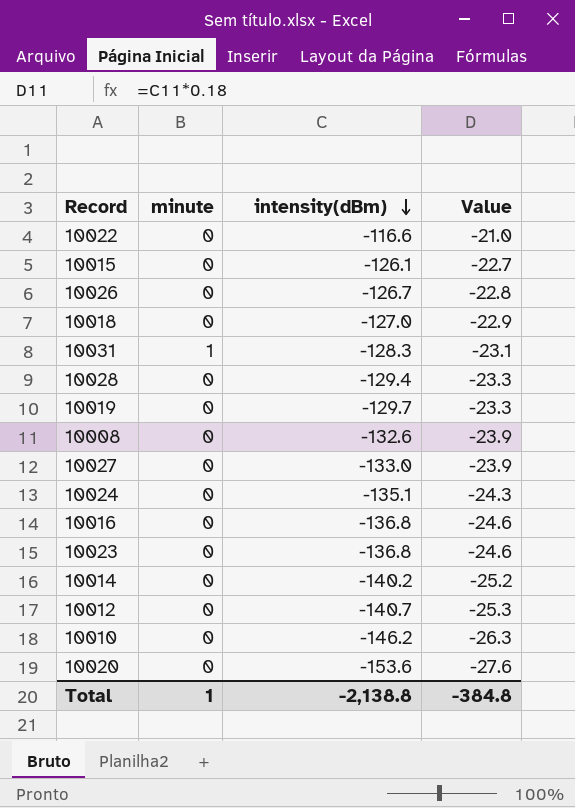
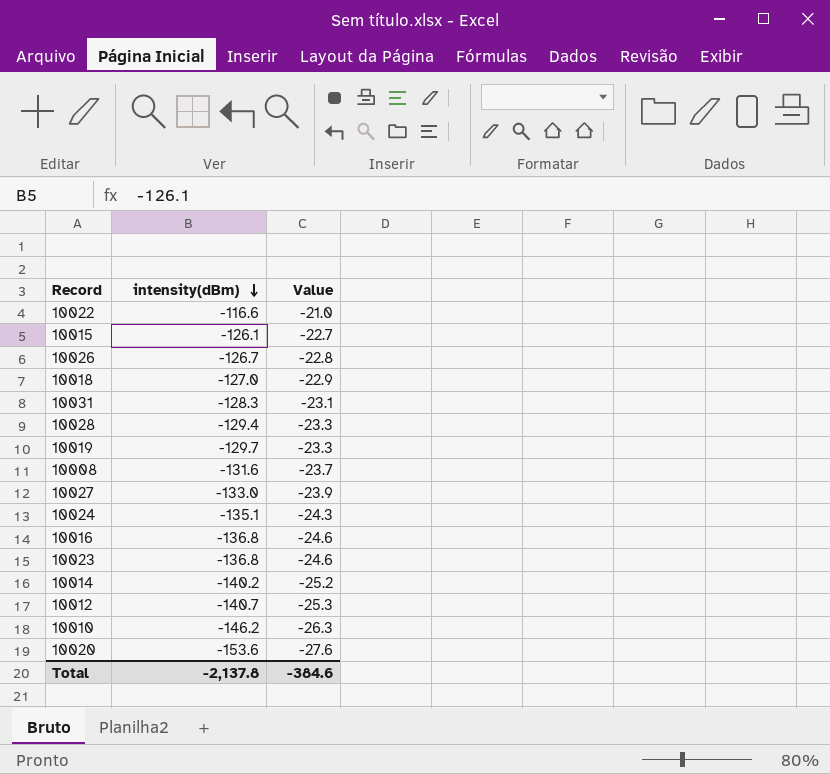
column minute | position: 2 -> none
10008 | intensity(dBm): -132.6 -> -131.6
10008 | Value: -23.9 -> -23.7
Total | intensity(dBm): -2,138.8 -> -2,137.8
Total | Value: -384.8 -> -384.6

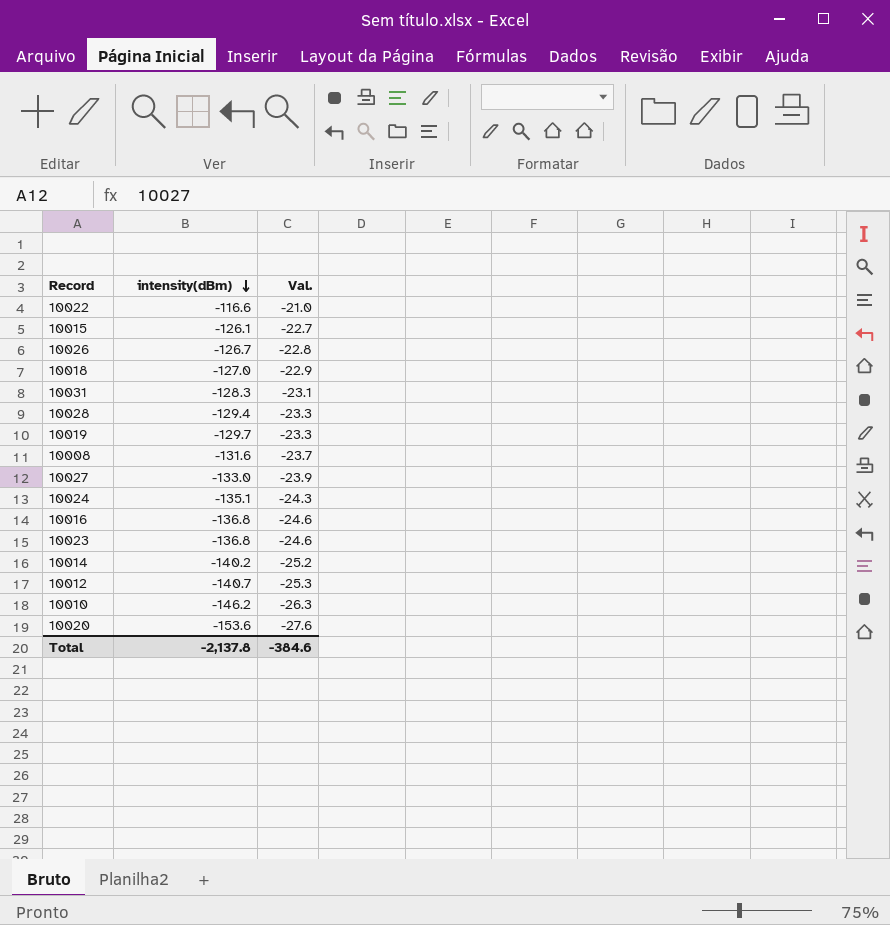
column name: Value -> Val.

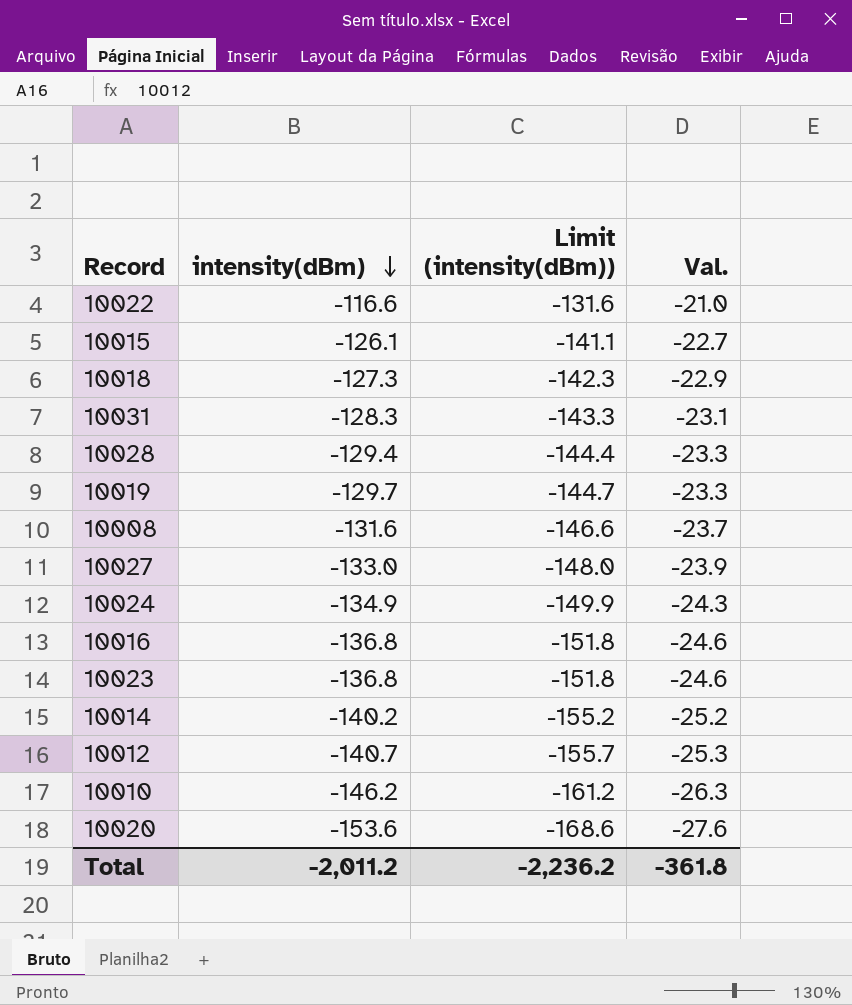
column Limit (intensity(dBm)) | formula: none -> [intensity(dBm)] - 15
row 10026: -126.7 | -22.8 -> none
10018 | intensity(dBm): -127.0 -> -127.3
10024 | intensity(dBm): -135.1 -> -134.9
Total | intensity(dBm): -2,137.8 -> -2,011.2
Total | Val.: -384.6 -> -361.8

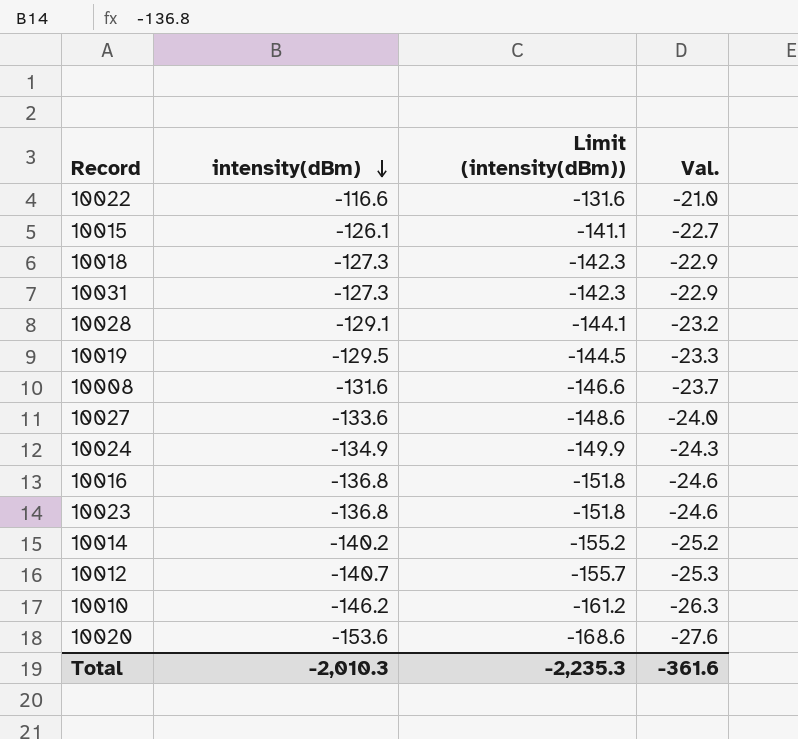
10031 | intensity(dBm): -128.3 -> -127.3
10031 | Limit (intensity(dBm)): -143.3 -> -142.3
10031 | Val.: -23.1 -> -22.9
10028 | intensity(dBm): -129.4 -> -129.1
10028 | Limit (intensity(dBm)): -144.4 -> -144.1
10028 | Val.: -23.3 -> -23.2
10019 | intensity(dBm): -129.7 -> -129.5
10019 | Limit (intensity(dBm)): -144.7 -> -144.5
10027 | intensity(dBm): -133.0 -> -133.6
10027 | Limit (intensity(dBm)): -148.0 -> -148.6
10027 | Val.: -23.9 -> -24.0
Total | intensity(dBm): -2,011.2 -> -2,010.3
Total | Limit (intensity(dBm)): -2,236.2 -> -2,235.3
Total | Val.: -361.8 -> -361.6

